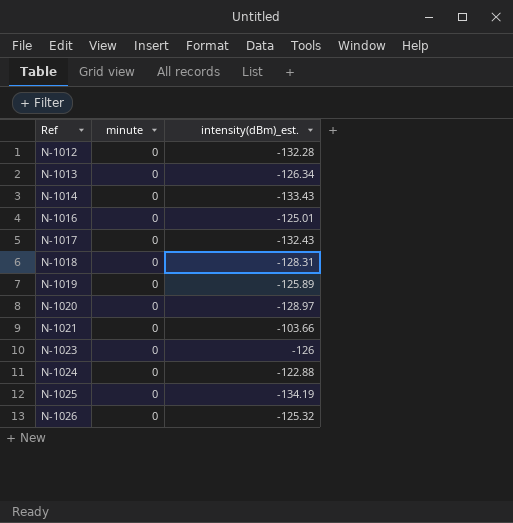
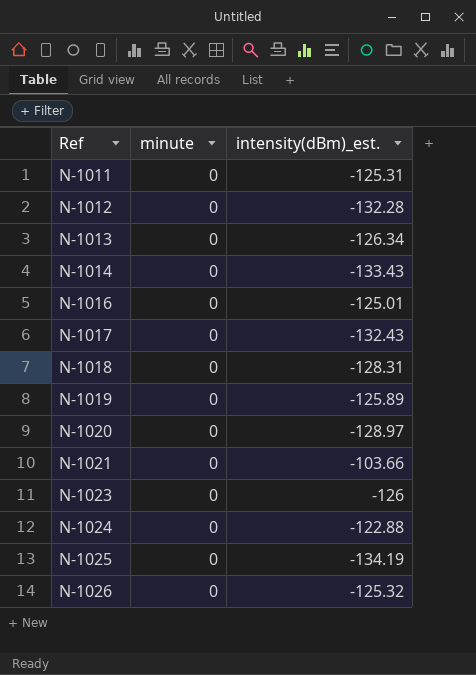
row N-1011: none -> 0 | -125.31

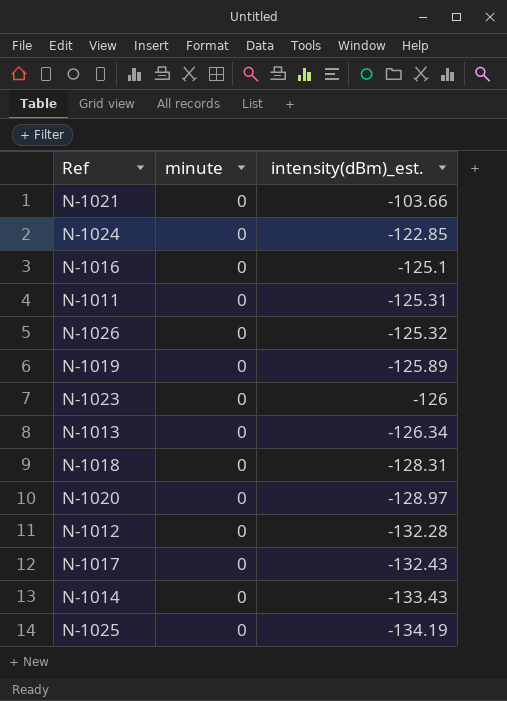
row order: Ref ascending -> intensity(dBm)_est. descending
N-1024 | intensity(dBm)_est.: -122.88 -> -122.85
N-1016 | intensity(dBm)_est.: -125.01 -> -125.1

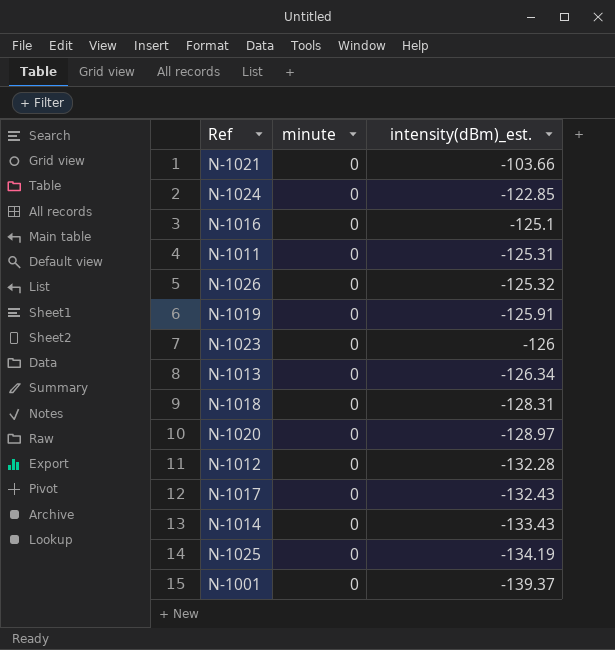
N-1019 | intensity(dBm)_est.: -125.89 -> -125.91
row N-1001: none -> 0 | -139.37

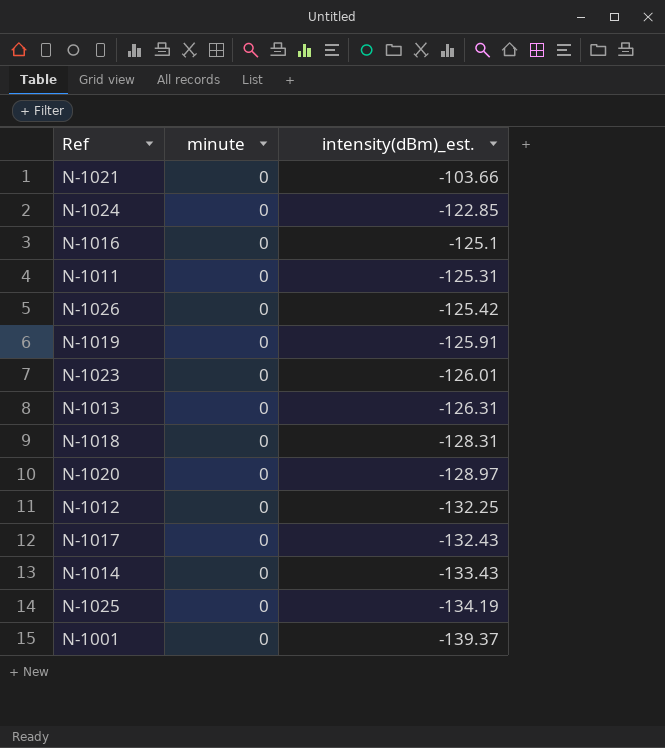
N-1026 | intensity(dBm)_est.: -125.32 -> -125.42
N-1023 | intensity(dBm)_est.: -126 -> -126.01
N-1013 | intensity(dBm)_est.: -126.34 -> -126.31
N-1012 | intensity(dBm)_est.: -132.28 -> -132.25

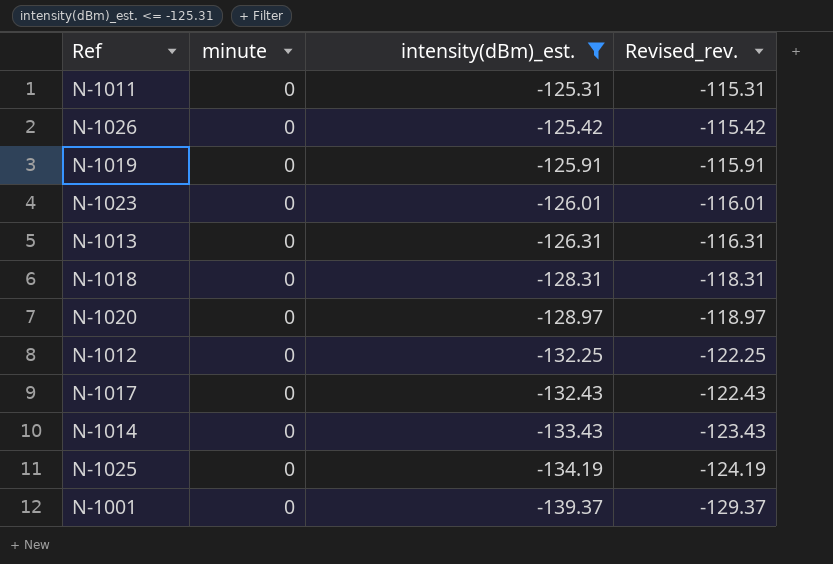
filter: none -> intensity(dBm)_est. <= -125.31
column Revised_rev. | formula: none -> [intensity(dBm)_est.] + 10

